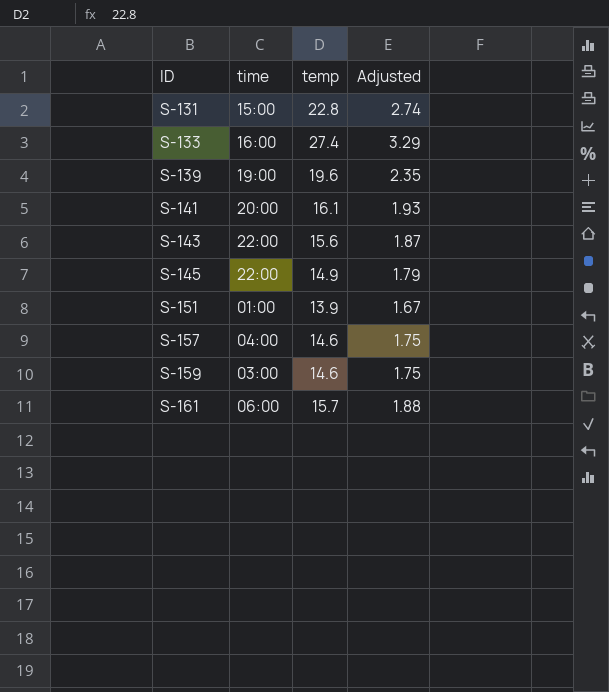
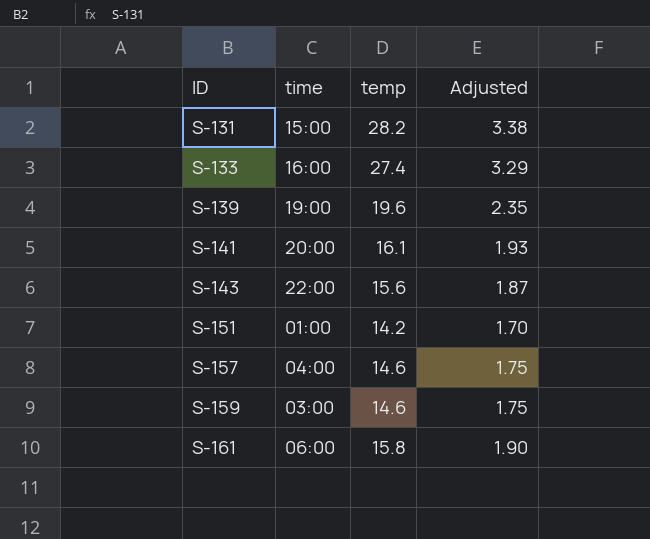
row S-145: 22:00 | 14.9 | 1.79 -> none
S-131 | temp: 22.8 -> 28.2
S-131 | Adjusted: 2.74 -> 3.38
S-151 | temp: 13.9 -> 14.2
S-151 | Adjusted: 1.67 -> 1.70
S-161 | temp: 15.7 -> 15.8
S-161 | Adjusted: 1.88 -> 1.90

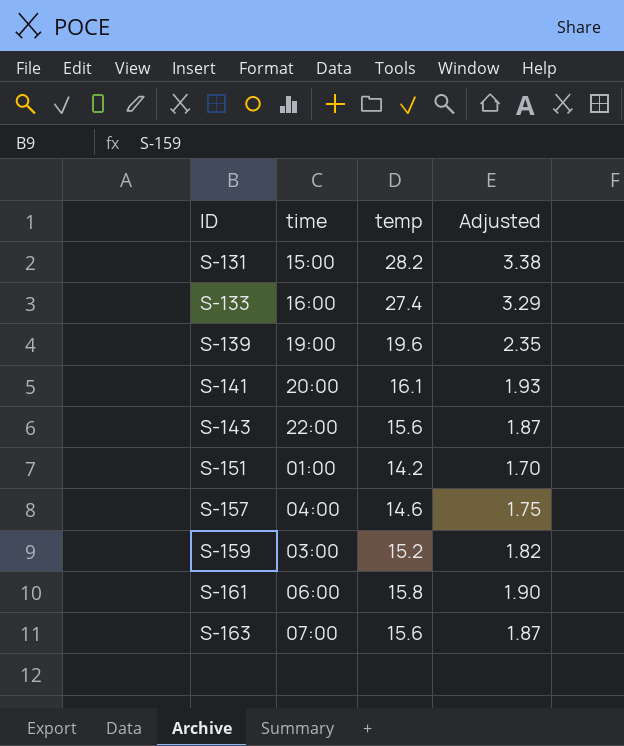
S-159 | temp: 14.6 -> 15.2
S-159 | Adjusted: 1.75 -> 1.82
row S-163: none -> 07:00 | 15.6 | 1.87

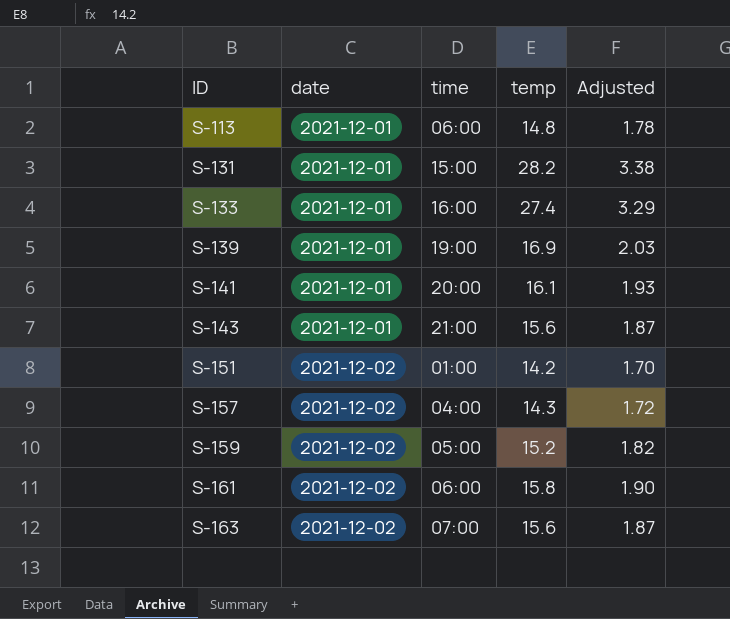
column date | position: none -> 2
row S-113: none -> 2021-12-01 | 06:00 | 14.8 | 1.78
S-139 | temp: 19.6 -> 16.9
S-139 | Adjusted: 2.35 -> 2.03
S-143 | time: 22:00 -> 21:00
S-157 | temp: 14.6 -> 14.3
S-157 | Adjusted: 1.75 -> 1.72
S-159 | time: 03:00 -> 05:00

